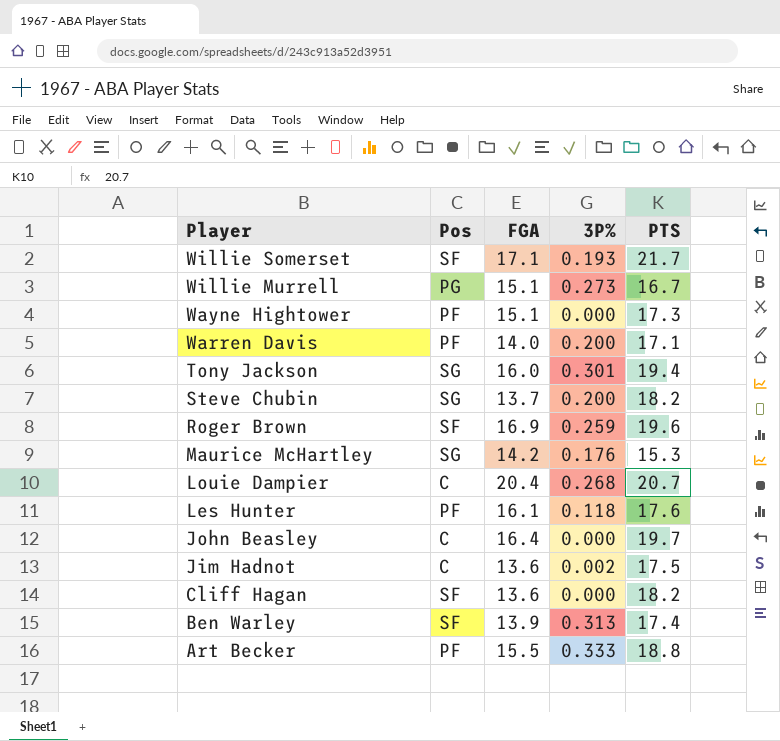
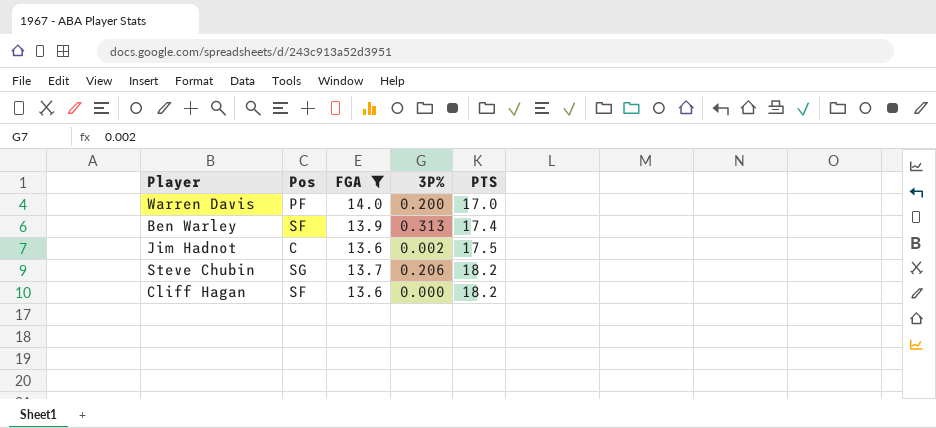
filter: none -> FGA <= 14.0
row order: Player descending -> PTS ascending
Warren Davis | PTS: 17.1 -> 17.0
Steve Chubin | 3P%: 0.200 -> 0.206

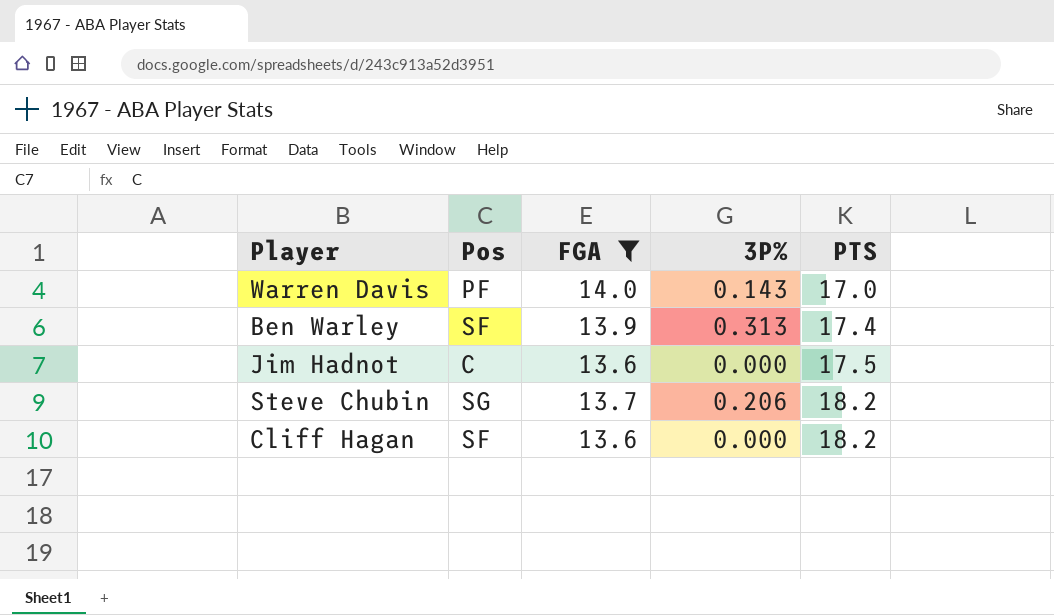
Warren Davis | 3P%: 0.200 -> 0.143
Jim Hadnot | 3P%: 0.002 -> 0.000

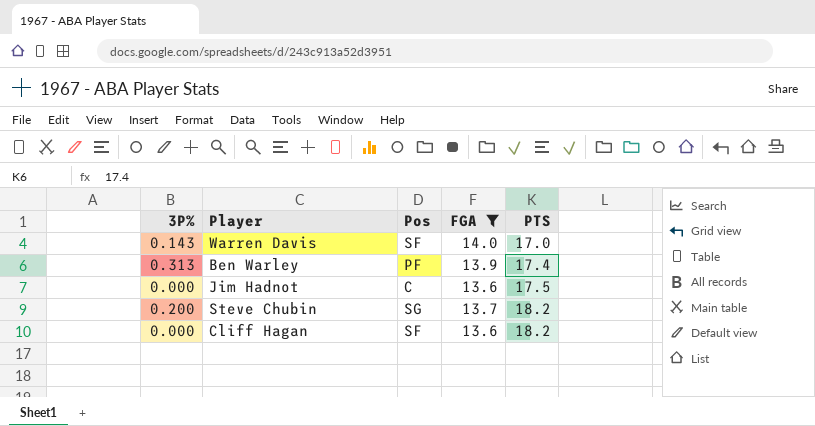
column 3P% | position: 4 -> 1
Warren Davis | Pos: PF -> SF
Ben Warley | Pos: SF -> PF
Steve Chubin | 3P%: 0.206 -> 0.200

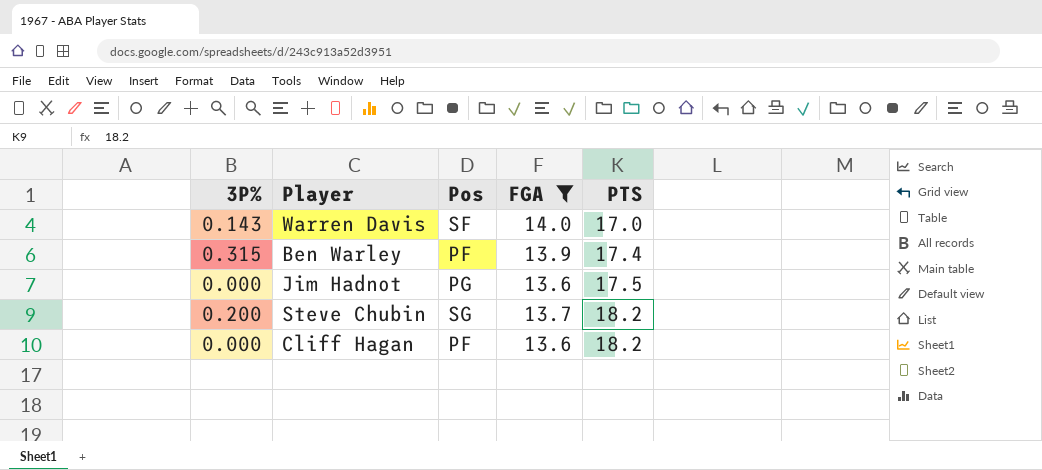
Ben Warley | 3P%: 0.313 -> 0.315
Jim Hadnot | Pos: C -> PG
Cliff Hagan | Pos: SF -> PF

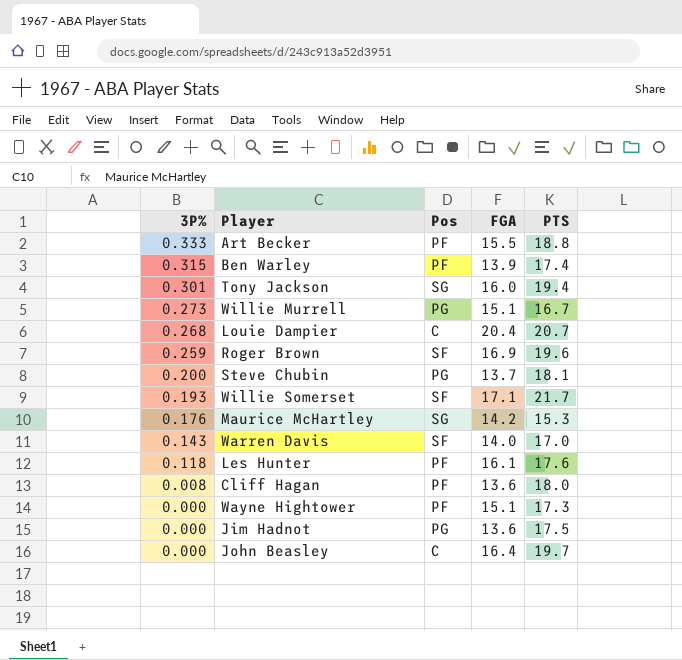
filter: FGA <= 14.0 -> none
row order: PTS ascending -> 3P% descending
Steve Chubin | Pos: SG -> PG
Steve Chubin | PTS: 18.2 -> 18.1
Cliff Hagan | 3P%: 0.000 -> 0.008
Cliff Hagan | PTS: 18.2 -> 18.0

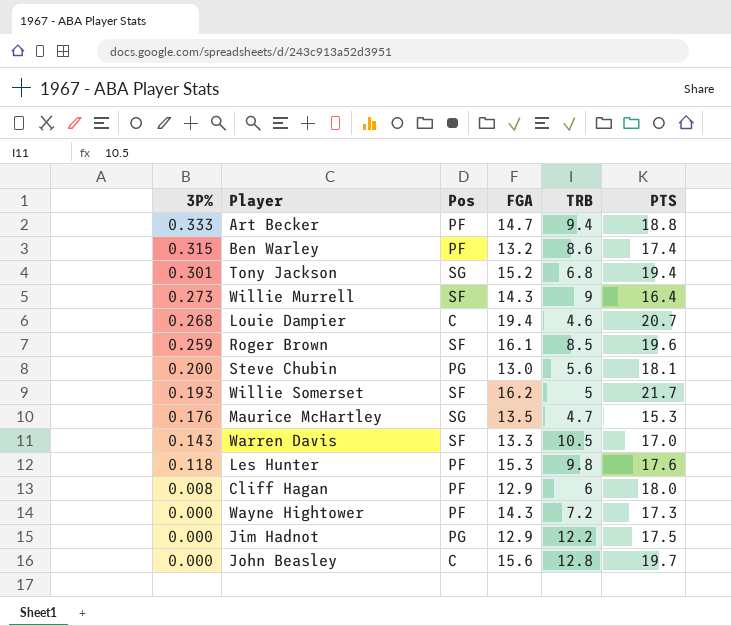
column TRB | position: none -> 5
Art Becker | FGA: 15.5 -> 14.7
Ben Warley | FGA: 13.9 -> 13.2
Tony Jackson | FGA: 16.0 -> 15.2
Willie Murrell | Pos: PG -> SF
Willie Murrell | FGA: 15.1 -> 14.3
Willie Murrell | PTS: 16.7 -> 16.4
Louie Dampier | FGA: 20.4 -> 19.4
Roger Brown | FGA: 16.9 -> 16.1
Steve Chubin | FGA: 13.7 -> 13.0
Willie Somerset | FGA: 17.1 -> 16.2
Maurice McHartley | FGA: 14.2 -> 13.5
Warren Davis | FGA: 14.0 -> 13.3
Les Hunter | FGA: 16.1 -> 15.3
Cliff Hagan | FGA: 13.6 -> 12.9
Wayne Hightower | FGA: 15.1 -> 14.3
Jim Hadnot | FGA: 13.6 -> 12.9
John Beasley | FGA: 16.4 -> 15.6

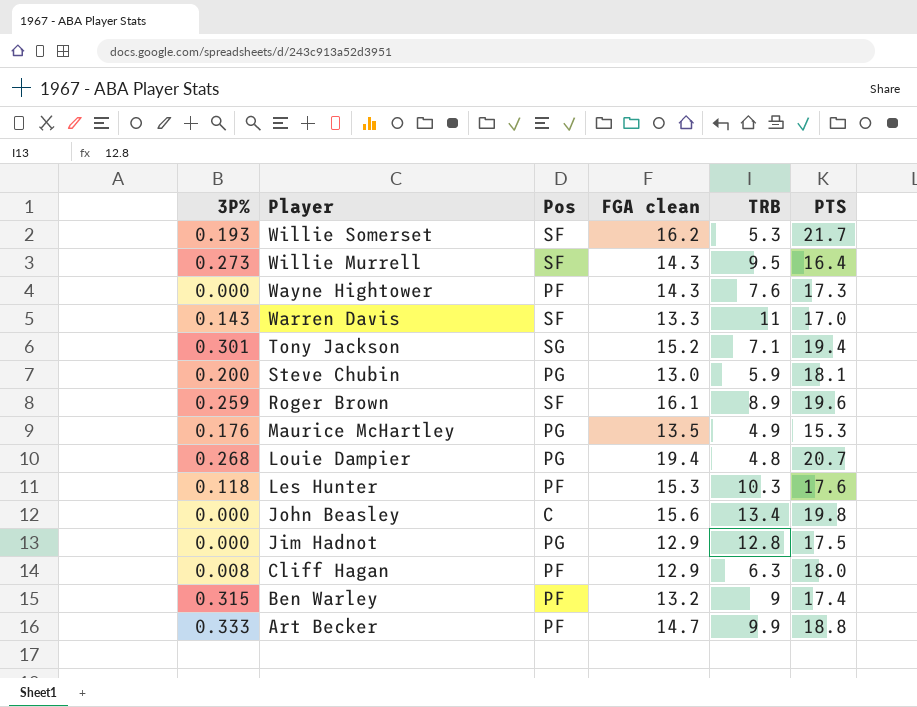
row order: 3P% descending -> Player descending
column name: FGA -> FGA clean
Willie Somerset | TRB: 5 -> 5.3
Willie Murrell | TRB: 9 -> 9.5
Wayne Hightower | TRB: 7.2 -> 7.6
Warren Davis | TRB: 10.5 -> 11
Tony Jackson | TRB: 6.8 -> 7.1
Steve Chubin | TRB: 5.6 -> 5.9
Roger Brown | TRB: 8.5 -> 8.9
Maurice McHartley | Pos: SG -> PG
Maurice McHartley | TRB: 4.7 -> 4.9
Louie Dampier | Pos: C -> PG
Louie Dampier | TRB: 4.6 -> 4.8
Les Hunter | TRB: 9.8 -> 10.3
John Beasley | TRB: 12.8 -> 13.4
John Beasley | PTS: 19.7 -> 19.8
Jim Hadnot | TRB: 12.2 -> 12.8
Cliff Hagan | TRB: 6 -> 6.3
Ben Warley | TRB: 8.6 -> 9
Art Becker | TRB: 9.4 -> 9.9

